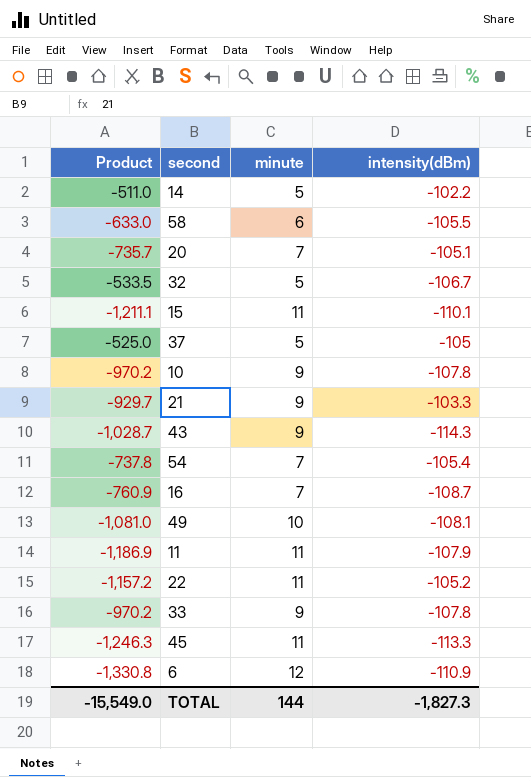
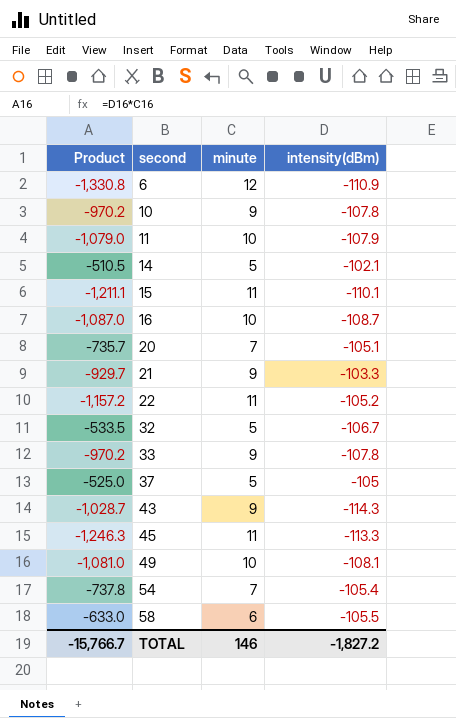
row order: none -> second ascending
11 | Product: -1,186.9 -> -1,079.0
11 | minute: 11 -> 10
14 | Product: -511.0 -> -510.5
14 | intensity(dBm): -102.2 -> -102.1
16 | Product: -760.9 -> -1,087.0
16 | minute: 7 -> 10
TOTAL | Product: -15,549.0 -> -15,766.7
TOTAL | minute: 144 -> 146
TOTAL | intensity(dBm): -1,827.3 -> -1,827.2

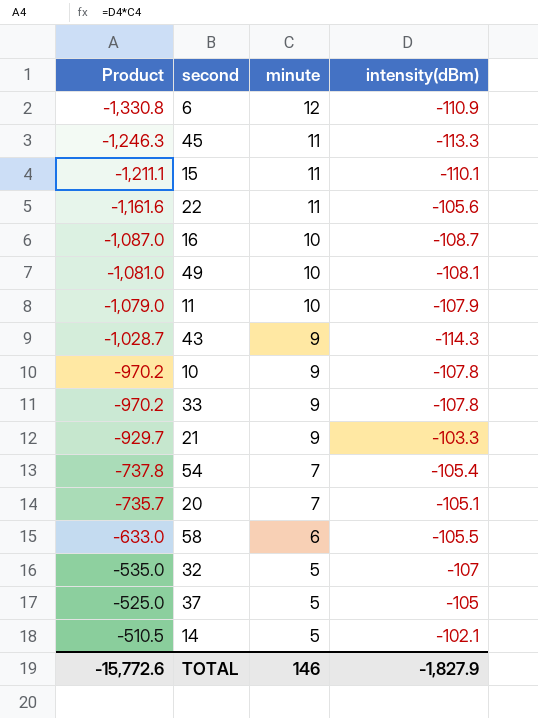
row order: second ascending -> Product ascending
22 | Product: -1,157.2 -> -1,161.6
22 | intensity(dBm): -105.2 -> -105.6
32 | Product: -533.5 -> -535.0
32 | intensity(dBm): -106.7 -> -107
TOTAL | Product: -15,766.7 -> -15,772.6
TOTAL | intensity(dBm): -1,827.2 -> -1,827.9

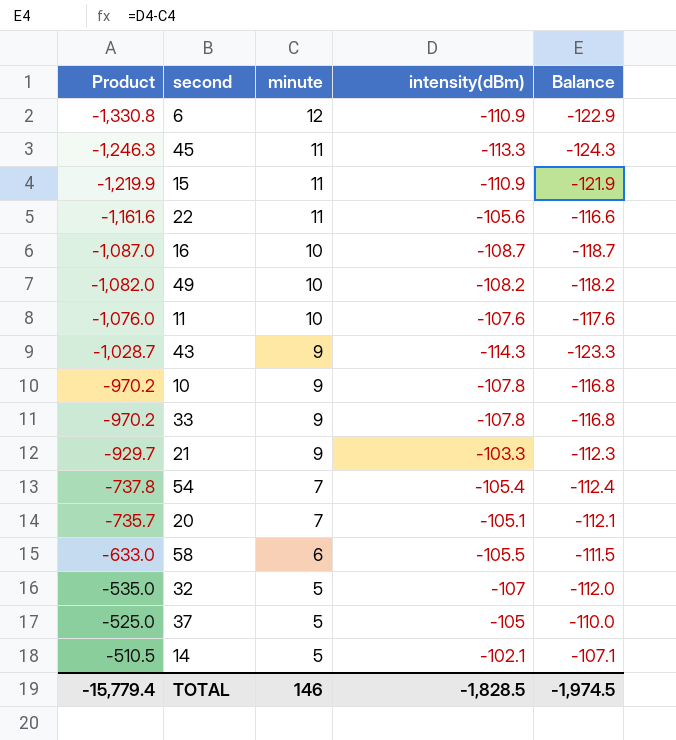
column Balance | formula: none -> [intensity(dBm)] - [minute]
15 | Product: -1,211.1 -> -1,219.9
15 | intensity(dBm): -110.1 -> -110.9
49 | Product: -1,081.0 -> -1,082.0
49 | intensity(dBm): -108.1 -> -108.2
11 | Product: -1,079.0 -> -1,076.0
11 | intensity(dBm): -107.9 -> -107.6
TOTAL | Product: -15,772.6 -> -15,779.4
TOTAL | intensity(dBm): -1,827.9 -> -1,828.5

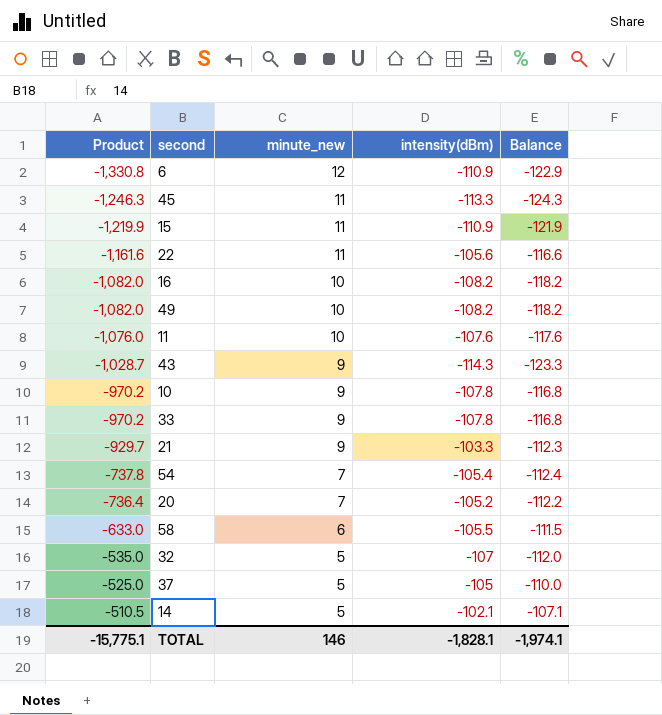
column name: minute -> minute_new
16 | Product: -1,087.0 -> -1,082.0
16 | intensity(dBm): -108.7 -> -108.2
16 | Balance: -118.7 -> -118.2
20 | Product: -735.7 -> -736.4
20 | intensity(dBm): -105.1 -> -105.2
20 | Balance: -112.1 -> -112.2
TOTAL | Product: -15,779.4 -> -15,775.1
TOTAL | intensity(dBm): -1,828.5 -> -1,828.1
TOTAL | Balance: -1,974.5 -> -1,974.1

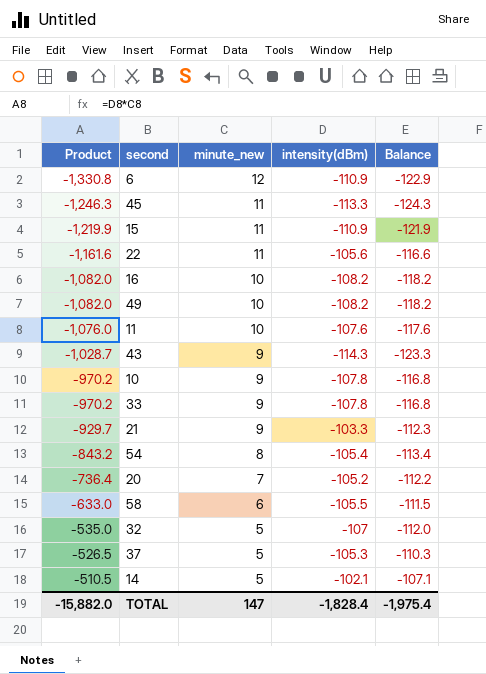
54 | Product: -737.8 -> -843.2
54 | minute_new: 7 -> 8
54 | Balance: -112.4 -> -113.4
37 | Product: -525.0 -> -526.5
37 | intensity(dBm): -105 -> -105.3
37 | Balance: -110.0 -> -110.3
TOTAL | Product: -15,775.1 -> -15,882.0
TOTAL | minute_new: 146 -> 147
TOTAL | intensity(dBm): -1,828.1 -> -1,828.4
TOTAL | Balance: -1,974.1 -> -1,975.4

